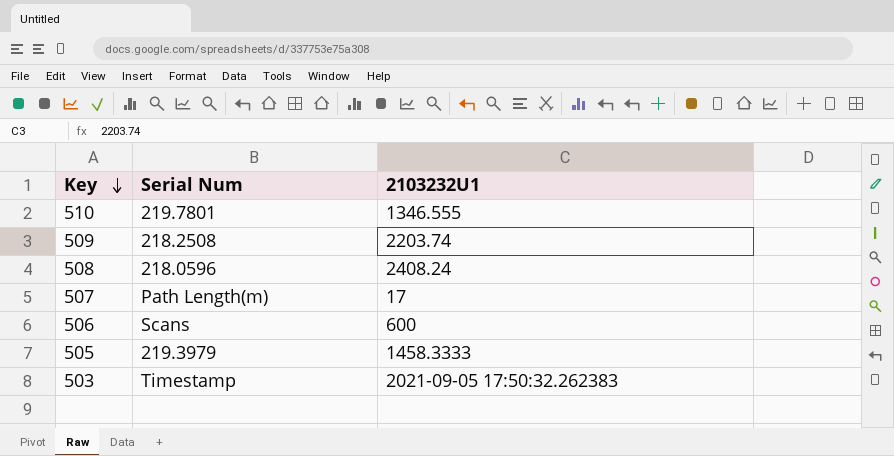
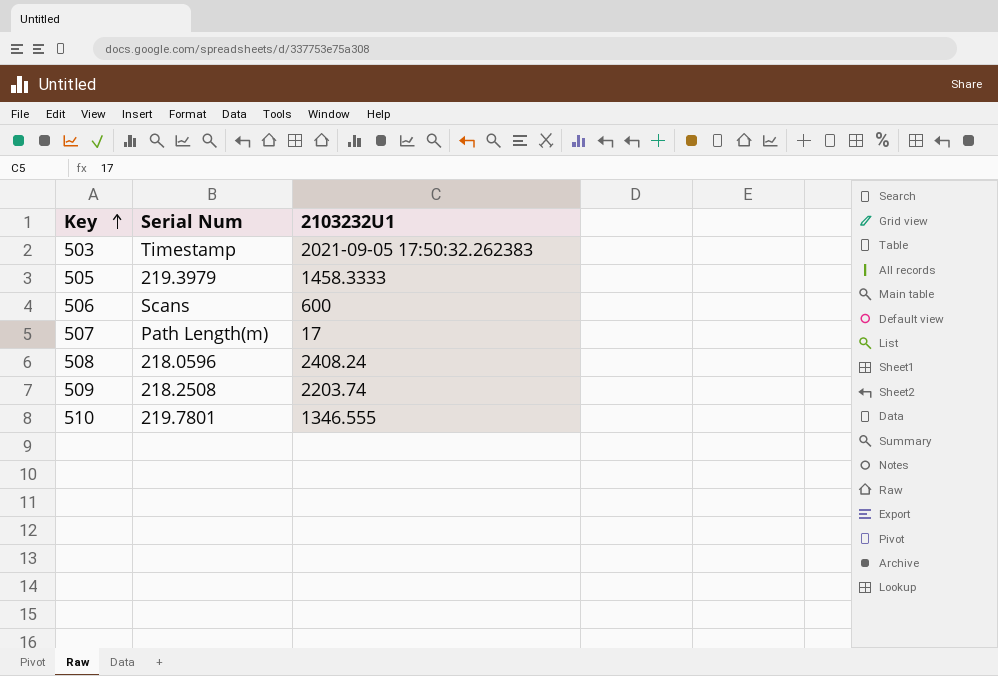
row order: Key descending -> Key ascending

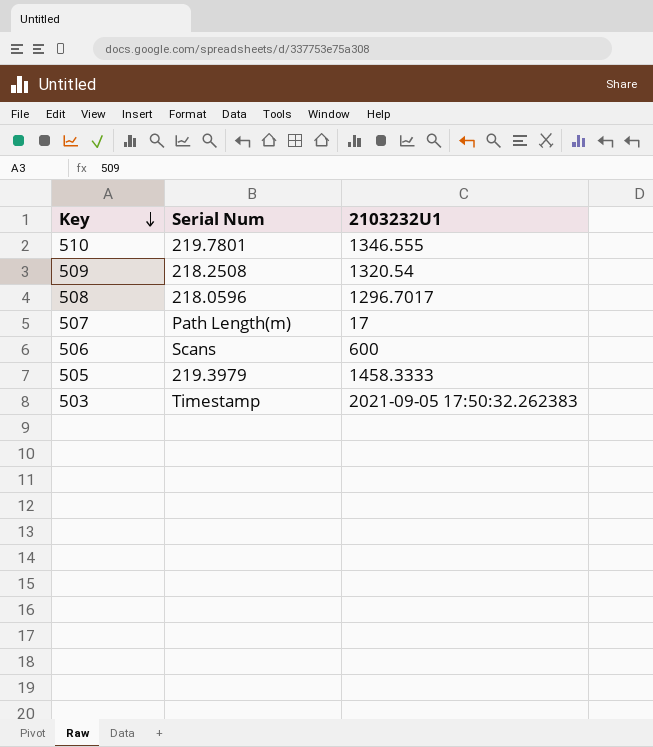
row order: Key ascending -> Key descending
509 | 2103232U1: 2203.74 -> 1320.54
508 | 2103232U1: 2408.24 -> 1296.7017

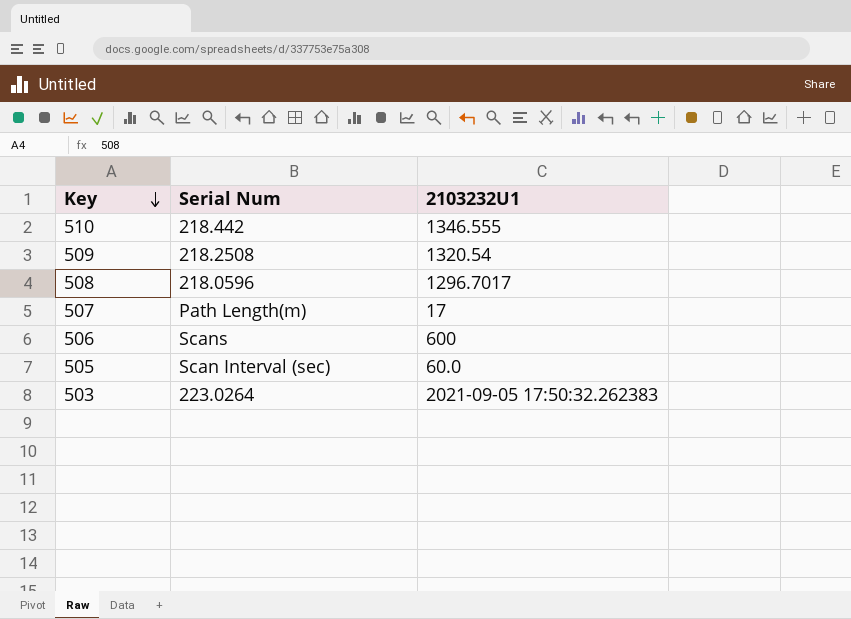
510 | Serial Num: 219.7801 -> 218.442
505 | Serial Num: 219.3979 -> Scan Interval (sec)
505 | 2103232U1: 1458.3333 -> 60.0
503 | Serial Num: Timestamp -> 223.0264

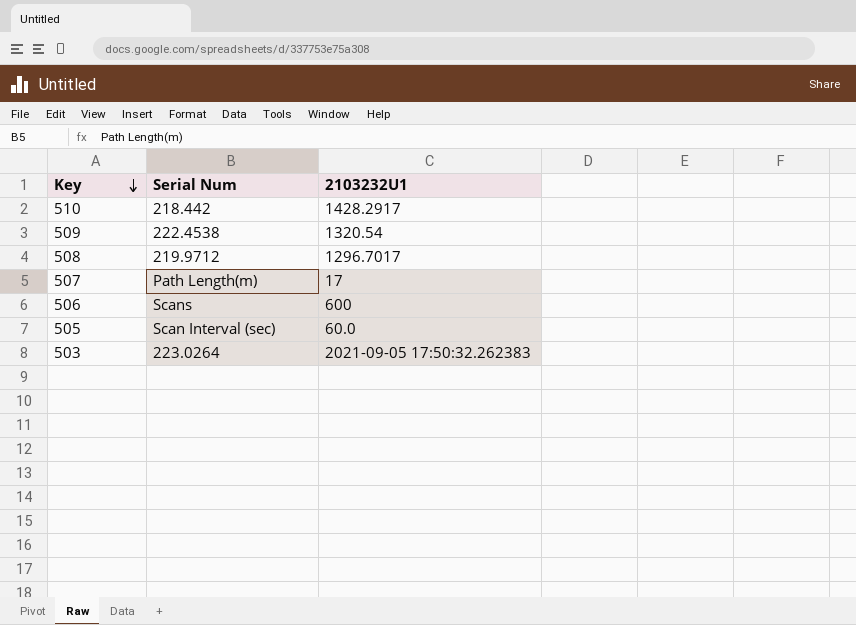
510 | 2103232U1: 1346.555 -> 1428.2917
509 | Serial Num: 218.2508 -> 222.4538
508 | Serial Num: 218.0596 -> 219.9712

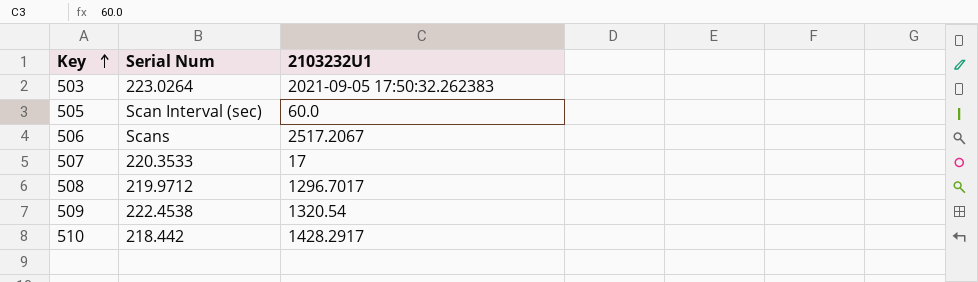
row order: Key descending -> Key ascending
506 | 2103232U1: 600 -> 2517.2067
507 | Serial Num: Path Length(m) -> 220.3533

